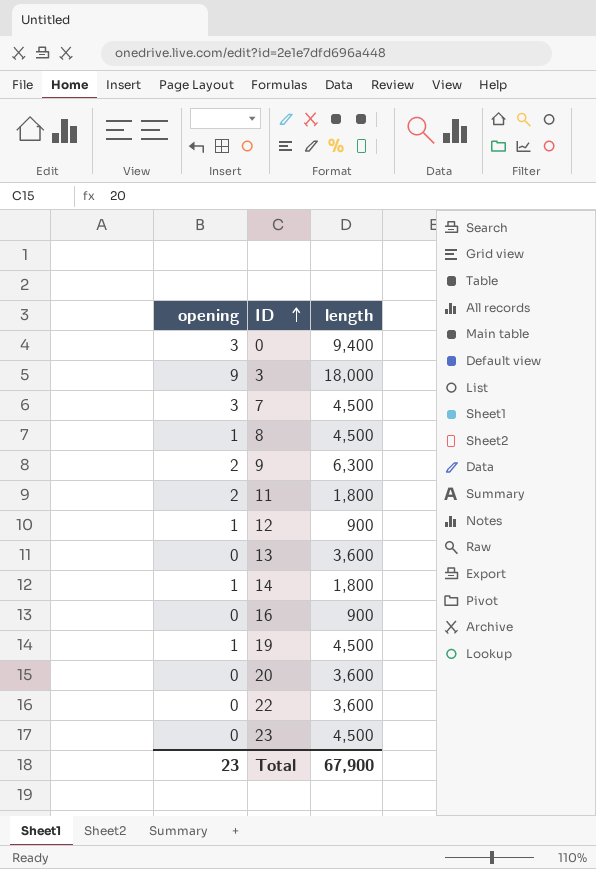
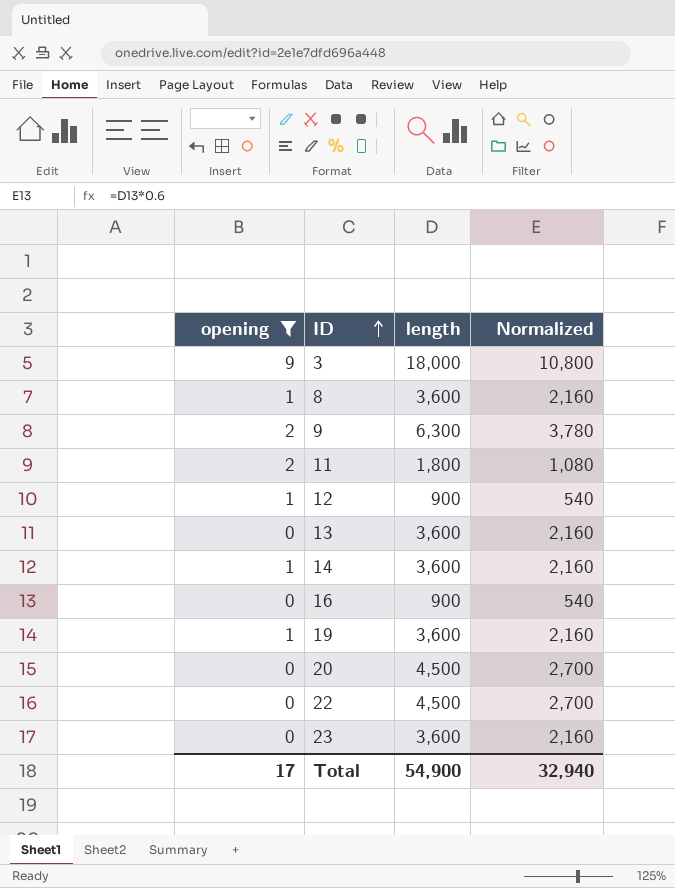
filter: none -> opening != 3
column Normalized | formula: none -> [length] * 0.6
8 | length: 4,500 -> 3,600
14 | length: 1,800 -> 3,600
19 | length: 4,500 -> 3,600
20 | length: 3,600 -> 4,500
22 | length: 3,600 -> 4,500
23 | length: 4,500 -> 3,600
Total | opening: 23 -> 17
Total | length: 67,900 -> 54,900

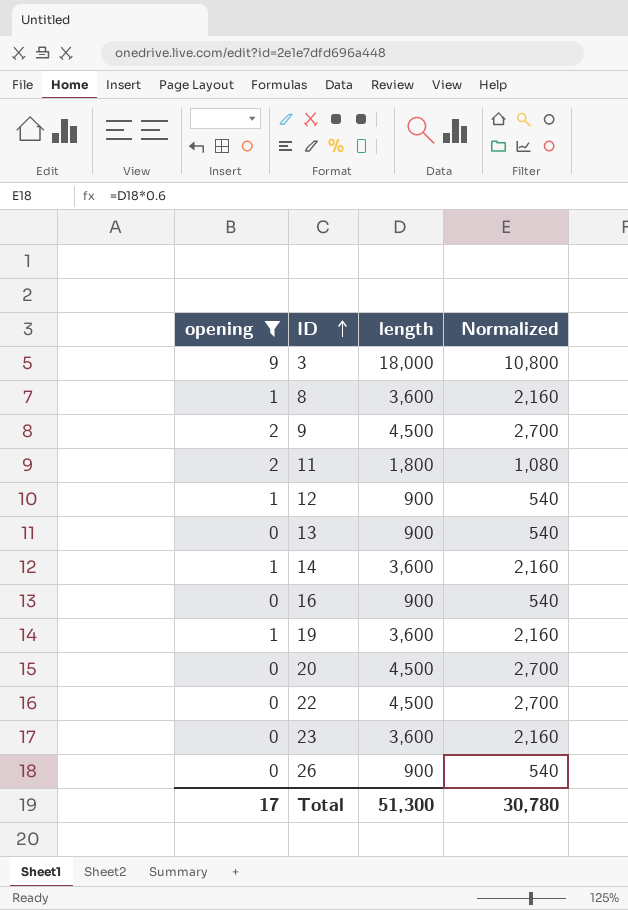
9 | length: 6,300 -> 4,500
9 | Normalized: 3,780 -> 2,700
13 | length: 3,600 -> 900
13 | Normalized: 2,160 -> 540
row 26: none -> 0 | 900 | 540
Total | length: 54,900 -> 51,300
Total | Normalized: 32,940 -> 30,780

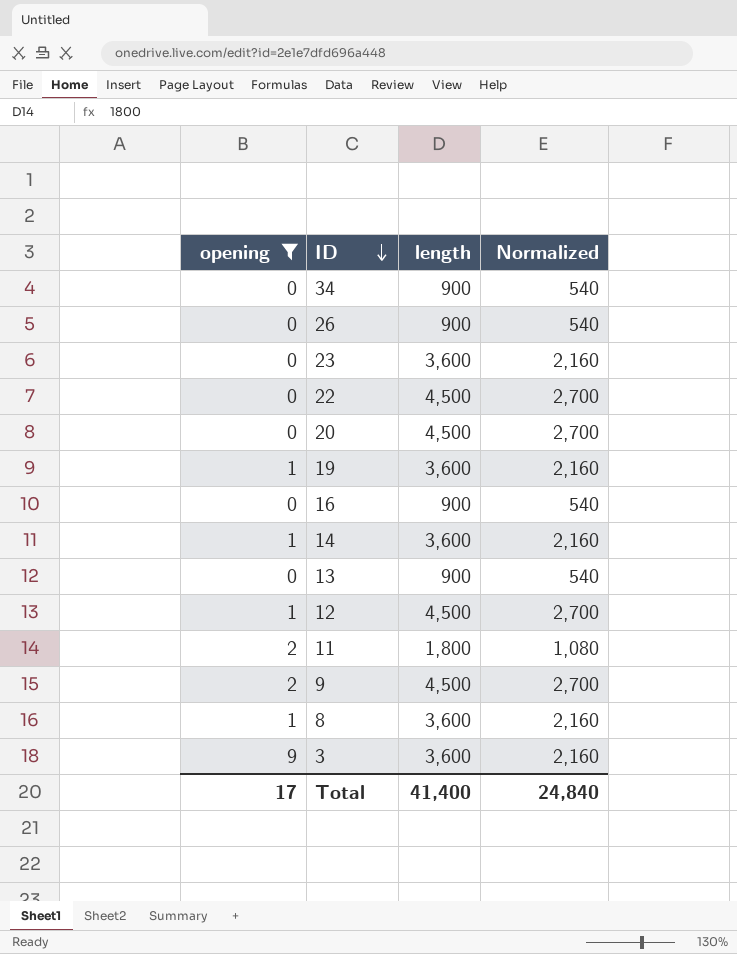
row order: ID ascending -> ID descending
row 34: none -> 0 | 900 | 540
12 | length: 900 -> 4,500
12 | Normalized: 540 -> 2,700
3 | length: 18,000 -> 3,600
3 | Normalized: 10,800 -> 2,160
Total | length: 51,300 -> 41,400
Total | Normalized: 30,780 -> 24,840

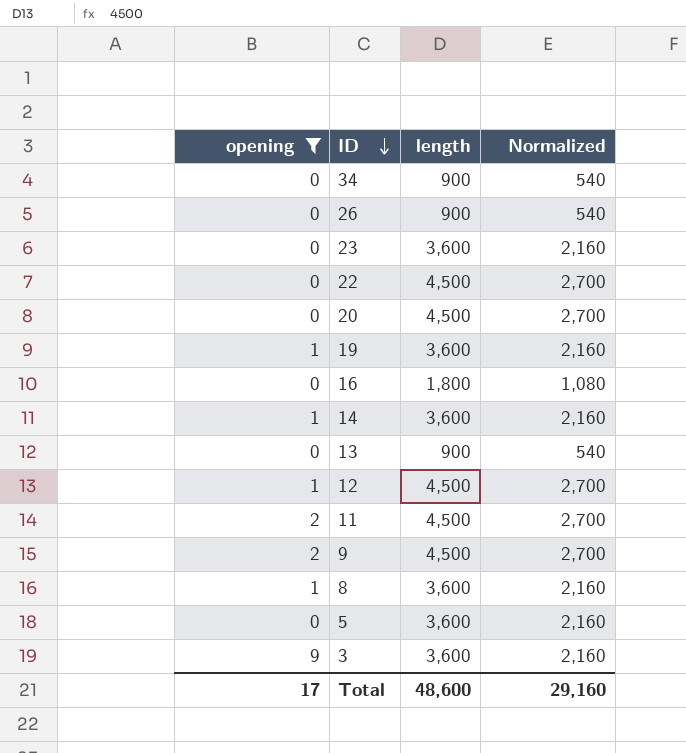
16 | length: 900 -> 1,800
16 | Normalized: 540 -> 1,080
11 | length: 1,800 -> 4,500
11 | Normalized: 1,080 -> 2,700
row 5: none -> 0 | 3,600 | 2,160
Total | length: 41,400 -> 48,600
Total | Normalized: 24,840 -> 29,160

